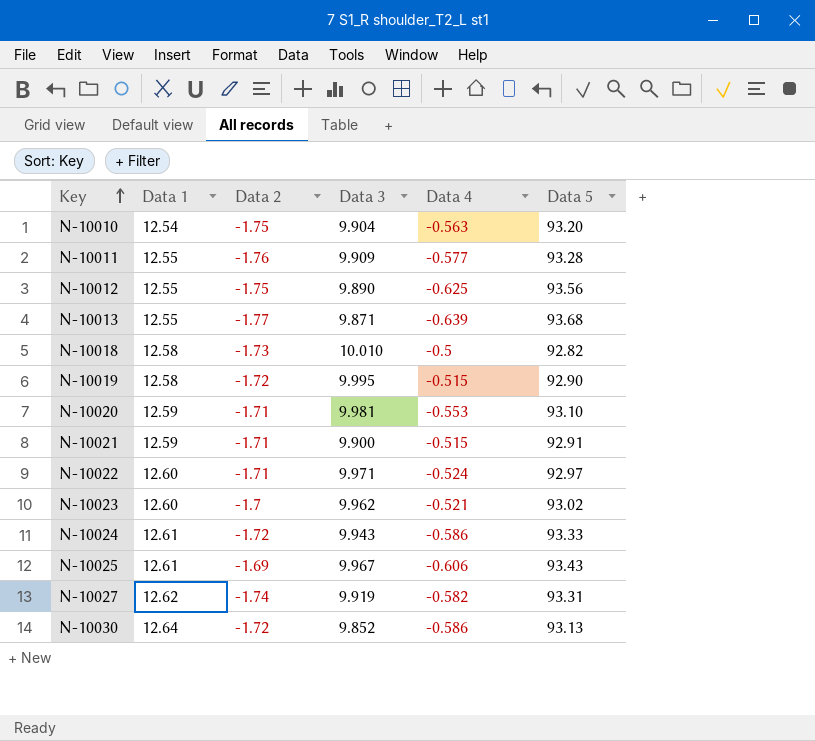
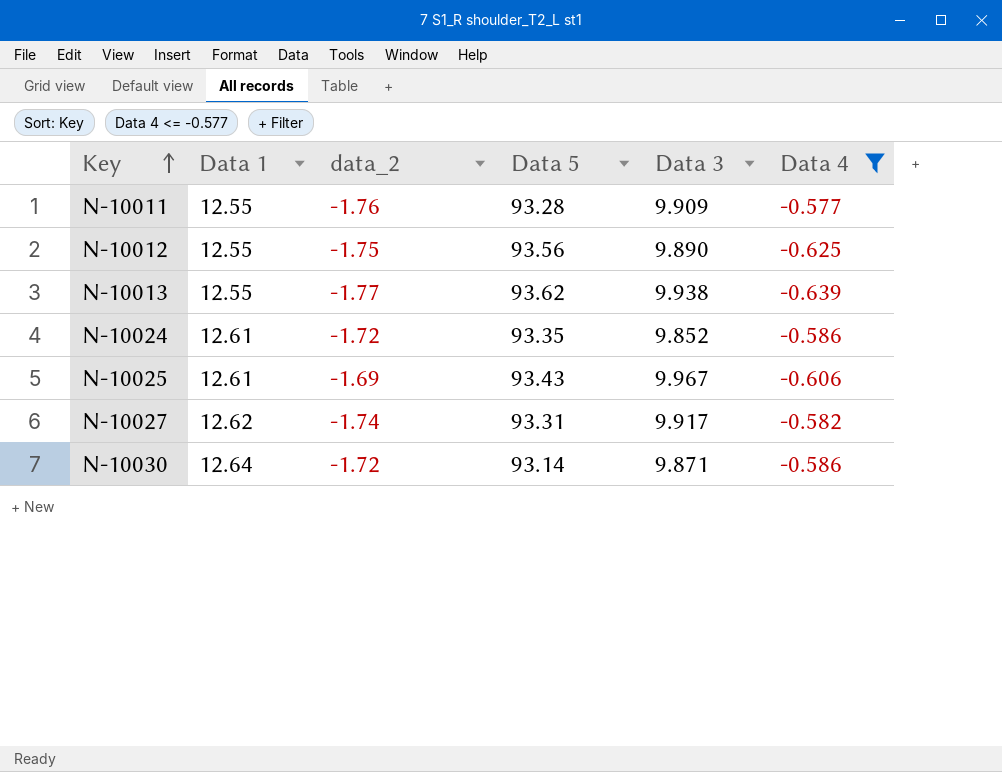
filter: none -> Data 4 <= -0.577
column name: Data 2 -> data_2
column Data 5 | position: 6 -> 4
N-10013 | Data 5: 93.68 -> 93.62
N-10013 | Data 3: 9.871 -> 9.938
N-10024 | Data 5: 93.33 -> 93.35
N-10024 | Data 3: 9.943 -> 9.852
N-10027 | Data 3: 9.919 -> 9.917
N-10030 | Data 5: 93.13 -> 93.14
N-10030 | Data 3: 9.852 -> 9.871

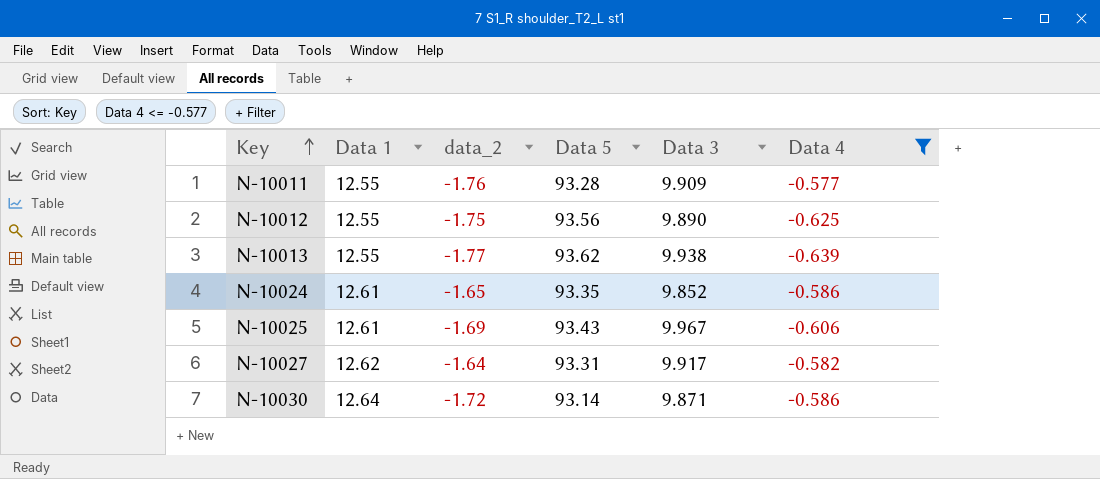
N-10024 | data_2: -1.72 -> -1.65
N-10027 | data_2: -1.74 -> -1.64

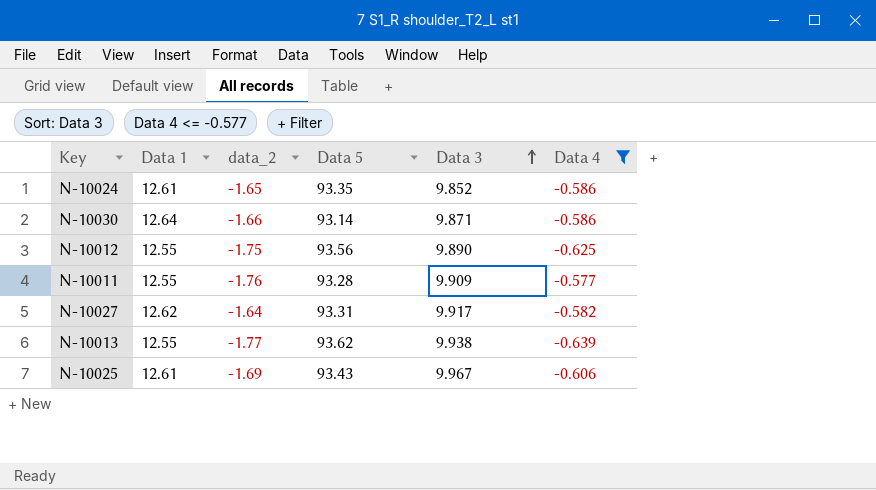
row order: Key ascending -> Data 3 ascending
N-10030 | data_2: -1.72 -> -1.66

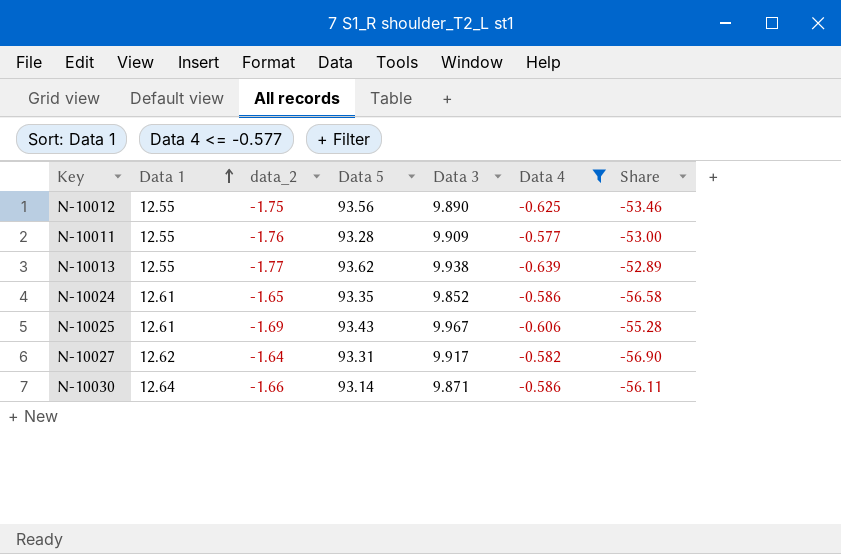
row order: Data 3 ascending -> Data 1 ascending
column Share | formula: none -> [Data 5] / [data_2]

